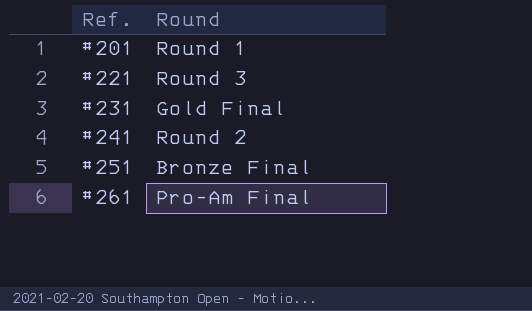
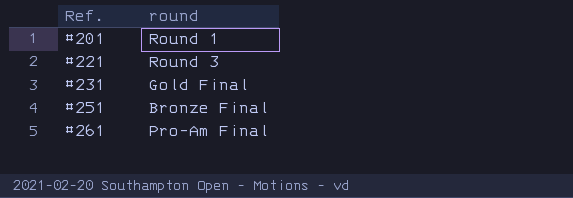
column name: Round -> round
row #241: Round 2 -> none

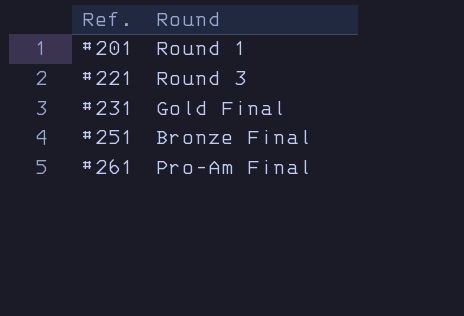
column name: round -> Round

